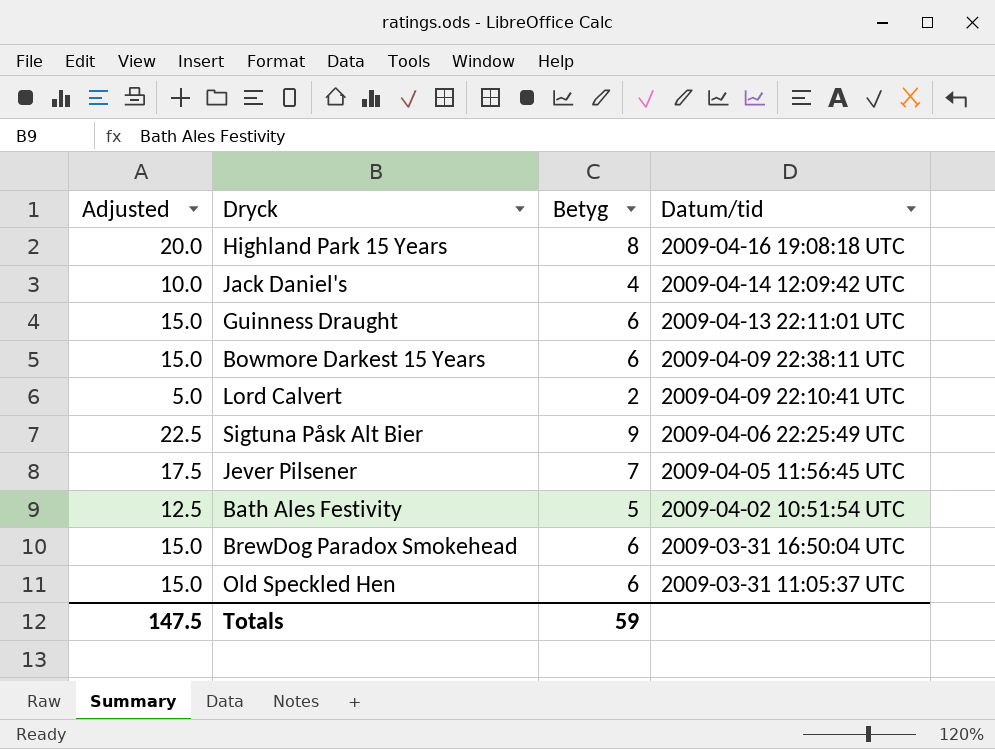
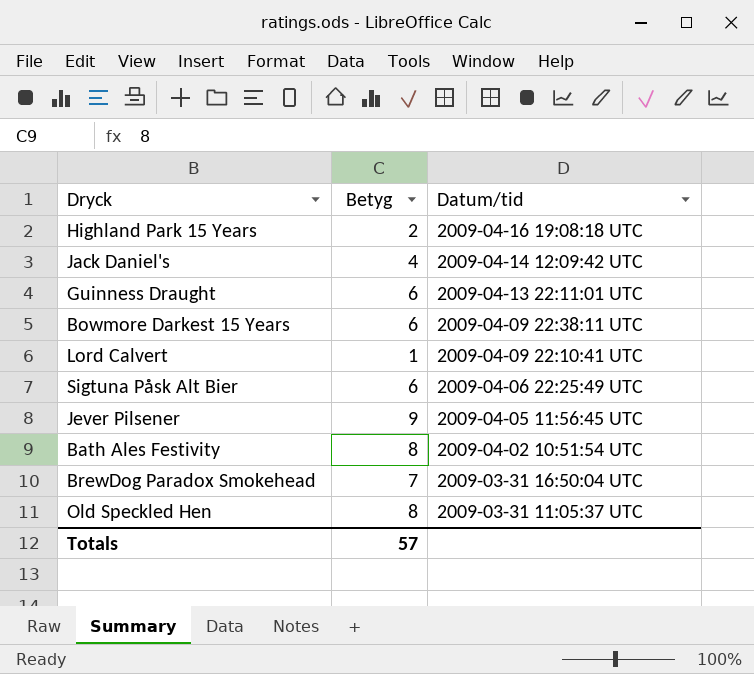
column Adjusted | formula: [Betyg] * 2.5 -> none
Highland Park 15 Years | Betyg: 8 -> 2
Lord Calvert | Betyg: 2 -> 1
Sigtuna Påsk Alt Bier | Betyg: 9 -> 6
Jever Pilsener | Betyg: 7 -> 9
Bath Ales Festivity | Betyg: 5 -> 8
BrewDog Paradox Smokehead | Betyg: 6 -> 7
Old Speckled Hen | Betyg: 6 -> 8
Totals | Betyg: 59 -> 57

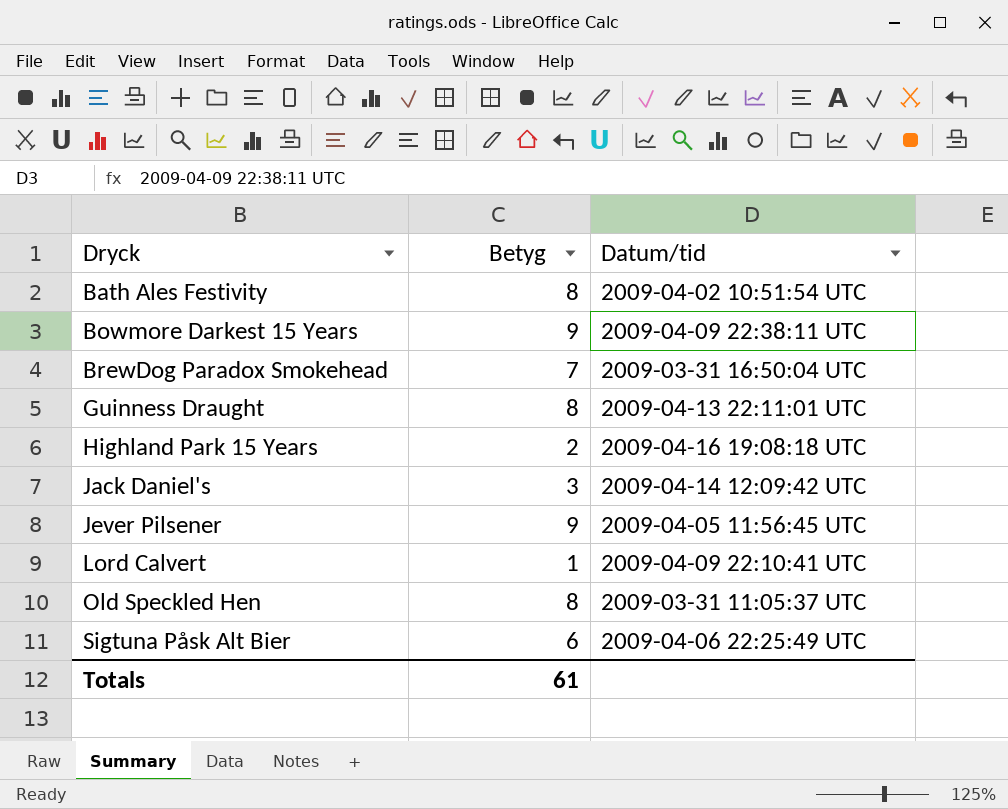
row order: Datum/tid descending -> Dryck ascending
Bowmore Darkest 15 Years | Betyg: 6 -> 9
Guinness Draught | Betyg: 6 -> 8
Jack Daniel's | Betyg: 4 -> 3
Totals | Betyg: 57 -> 61

